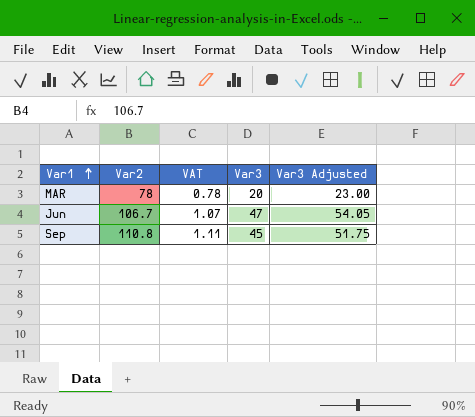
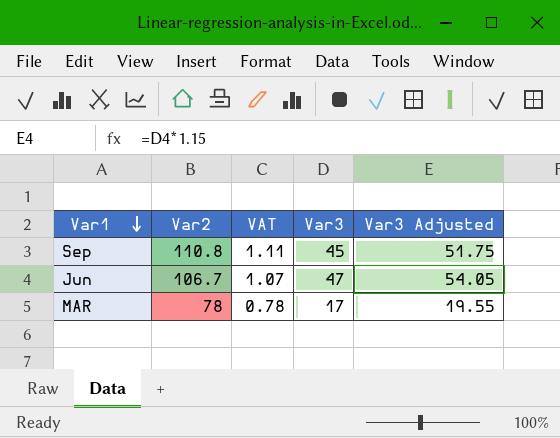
row order: Var1 ascending -> Var1 descending
MAR | Var3: 20 -> 17
MAR | Var3 Adjusted: 23.00 -> 19.55

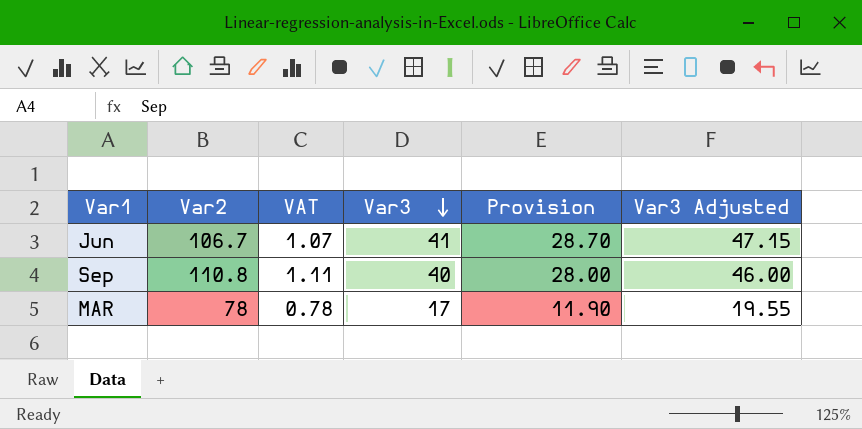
row order: Var1 descending -> Var3 descending
column Provision | formula: none -> [Var3] * 0.7
Jun | Var3: 47 -> 41
Jun | Var3 Adjusted: 54.05 -> 47.15
Sep | Var3: 45 -> 40
Sep | Var3 Adjusted: 51.75 -> 46.00

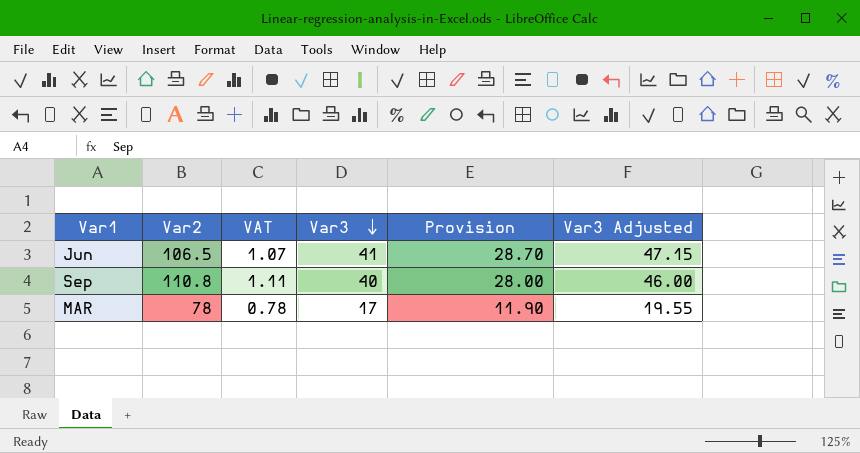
Jun | Var2: 106.7 -> 106.5

